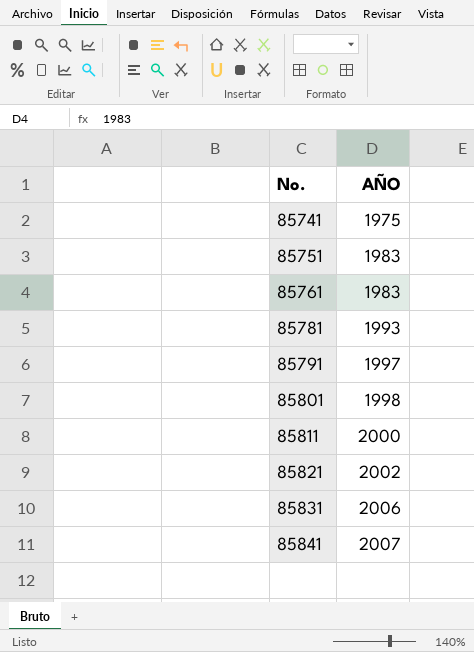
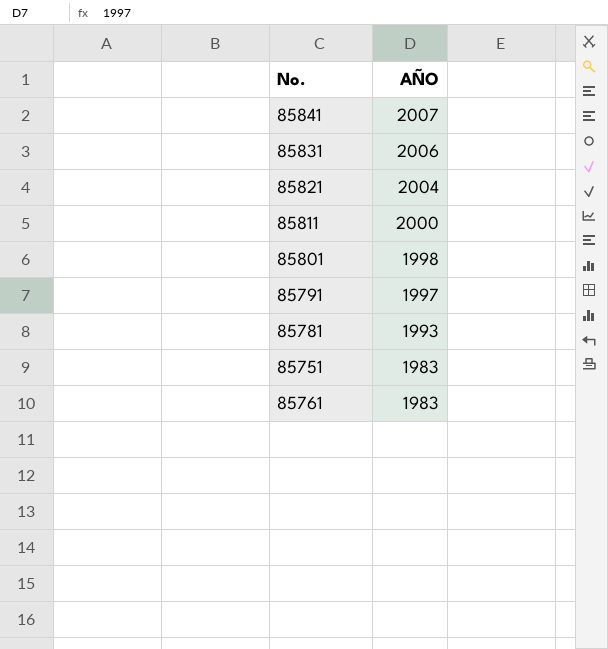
row order: No. ascending -> AÑO descending
row 85741: 1975 -> none
85821 | AÑO: 2002 -> 2004

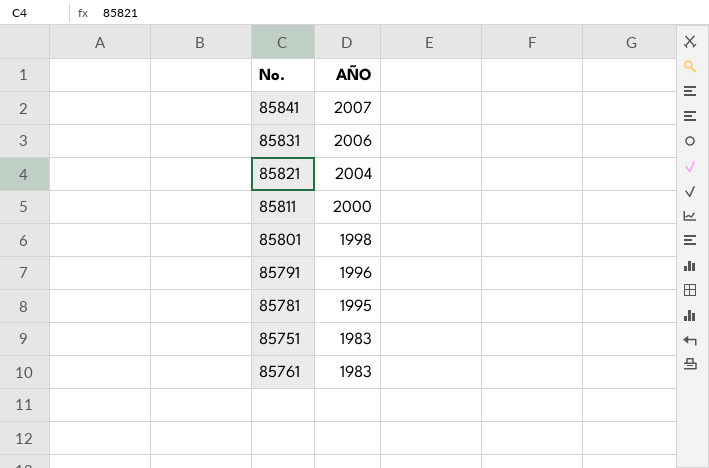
85791 | AÑO: 1997 -> 1996
85781 | AÑO: 1993 -> 1995

